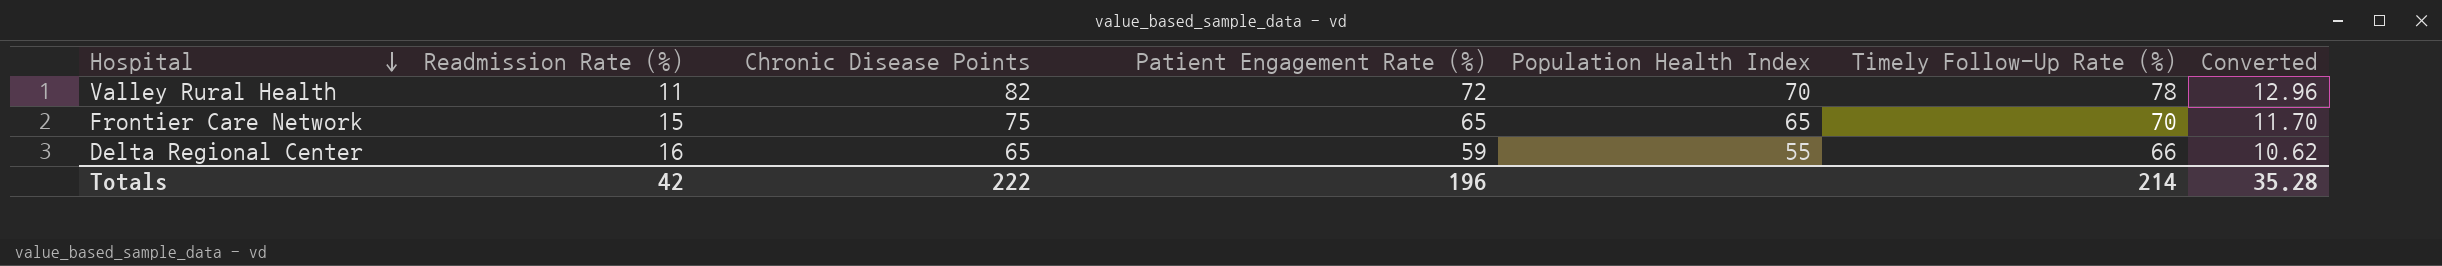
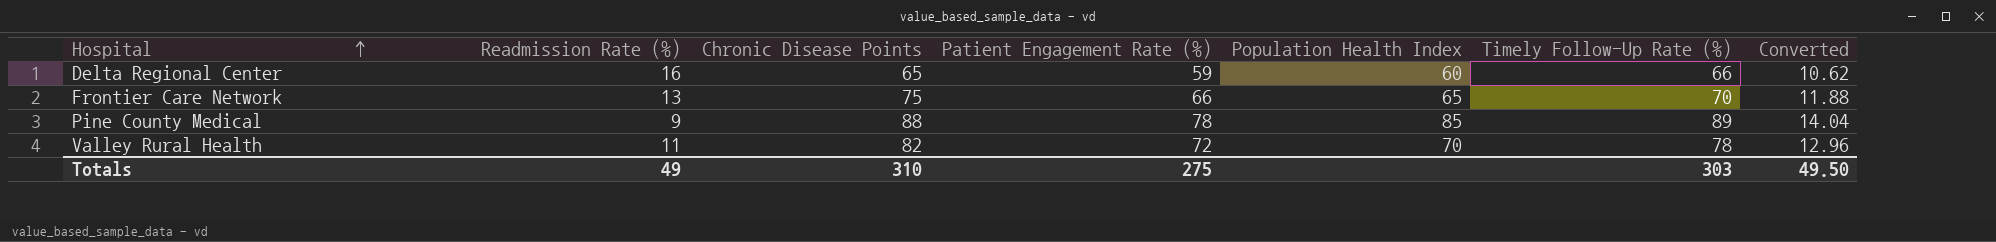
row order: Hospital descending -> Hospital ascending
Delta Regional Center | Population Health Index: 55 -> 60
Frontier Care Network | Readmission Rate (%): 15 -> 13
Frontier Care Network | Patient Engagement Rate (%): 65 -> 66
Frontier Care Network | Converted: 11.70 -> 11.88
row Pine County Medical: none -> 9 | 88 | 78 | 85 | 89 | 14.04
Totals | Readmission Rate (%): 42 -> 49
Totals | Chronic Disease Points: 222 -> 310
Totals | Patient Engagement Rate (%): 196 -> 275
Totals | Timely Follow-Up Rate (%): 214 -> 303
Totals | Converted: 35.28 -> 49.50

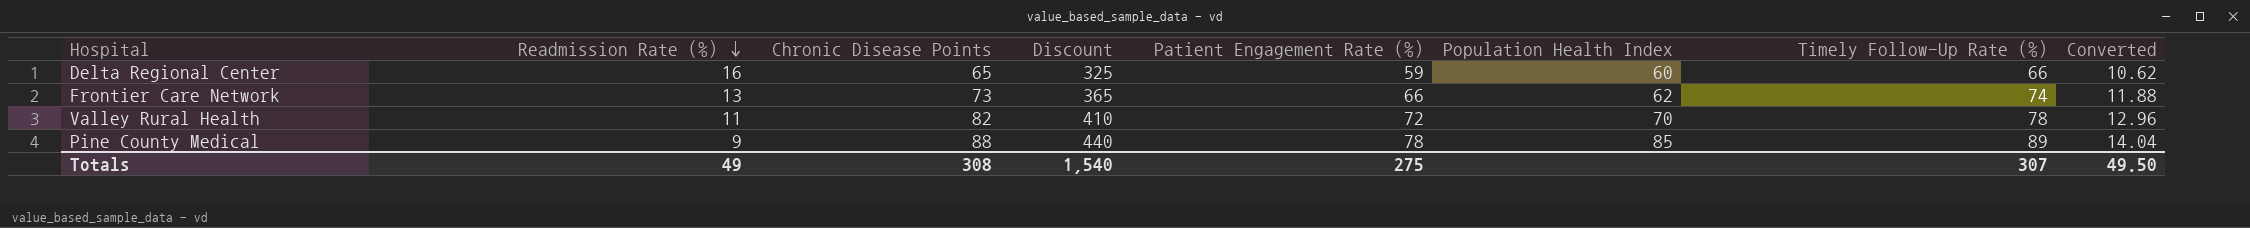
row order: Hospital ascending -> Readmission Rate (%) descending
column Discount | formula: none -> [Chronic Disease Points] * 5
Frontier Care Network | Chronic Disease Points: 75 -> 73
Frontier Care Network | Population Health Index: 65 -> 62
Frontier Care Network | Timely Follow-Up Rate (%): 70 -> 74
Totals | Chronic Disease Points: 310 -> 308
Totals | Timely Follow-Up Rate (%): 303 -> 307

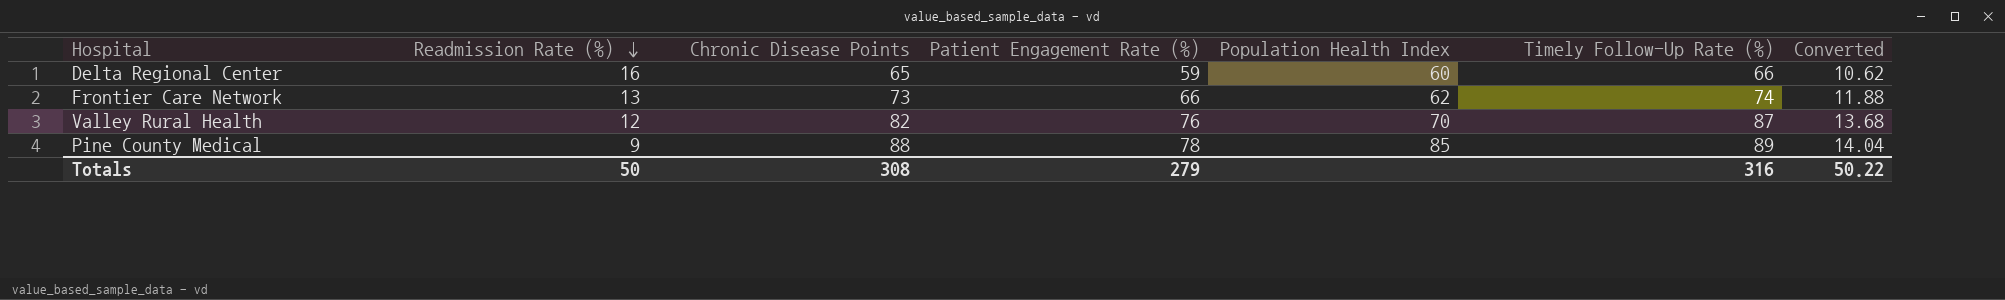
column Discount | formula: [Chronic Disease Points] * 5 -> none
Valley Rural Health | Readmission Rate (%): 11 -> 12
Valley Rural Health | Patient Engagement Rate (%): 72 -> 76
Valley Rural Health | Timely Follow-Up Rate (%): 78 -> 87
Valley Rural Health | Converted: 12.96 -> 13.68
Totals | Readmission Rate (%): 49 -> 50
Totals | Patient Engagement Rate (%): 275 -> 279
Totals | Timely Follow-Up Rate (%): 307 -> 316
Totals | Converted: 49.50 -> 50.22

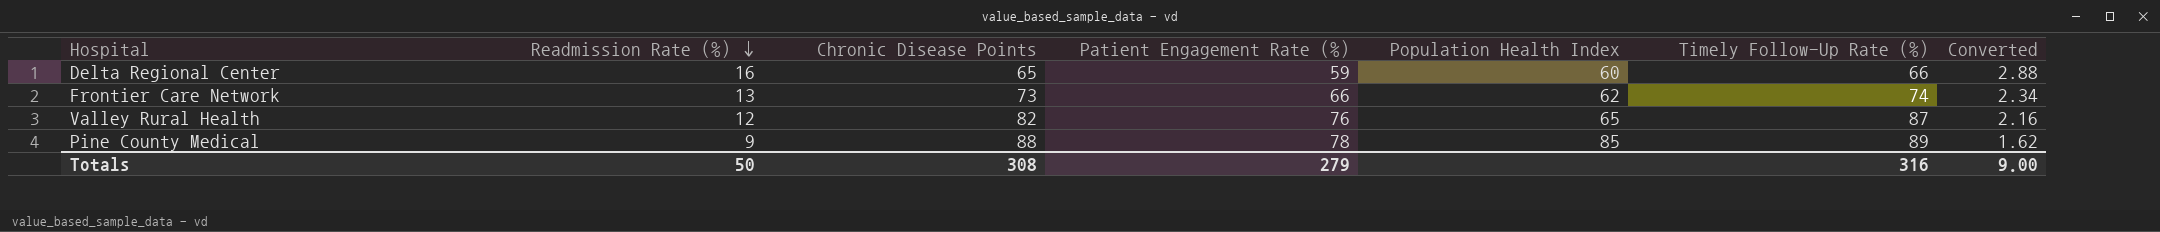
column Converted | formula: [Patient Engagement Rate (%)] * 0.18 -> [Readmission Rate (%)] * 0.18
Valley Rural Health | Population Health Index: 70 -> 65
Totals | Converted: 50.22 -> 9.00

